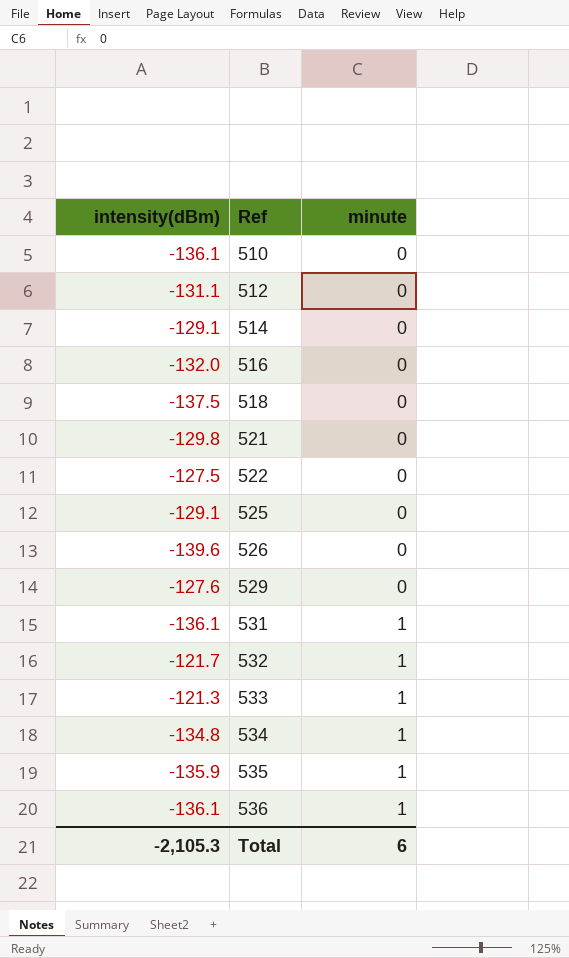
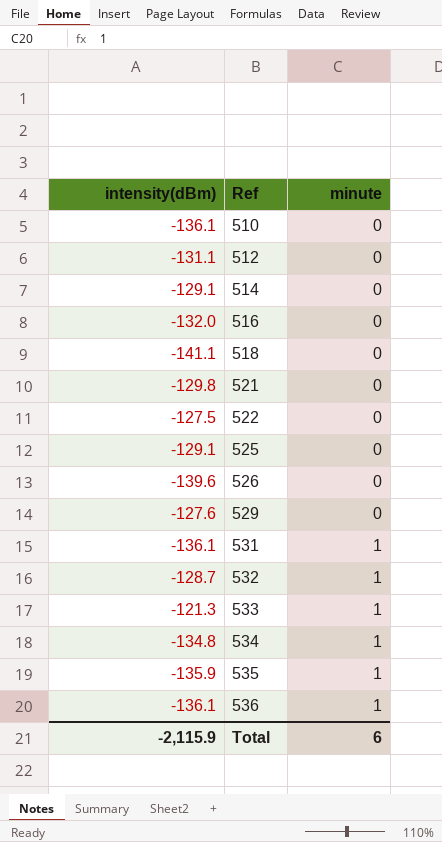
518 | intensity(dBm): -137.5 -> -141.1
532 | intensity(dBm): -121.7 -> -128.7
Total | intensity(dBm): -2,105.3 -> -2,115.9

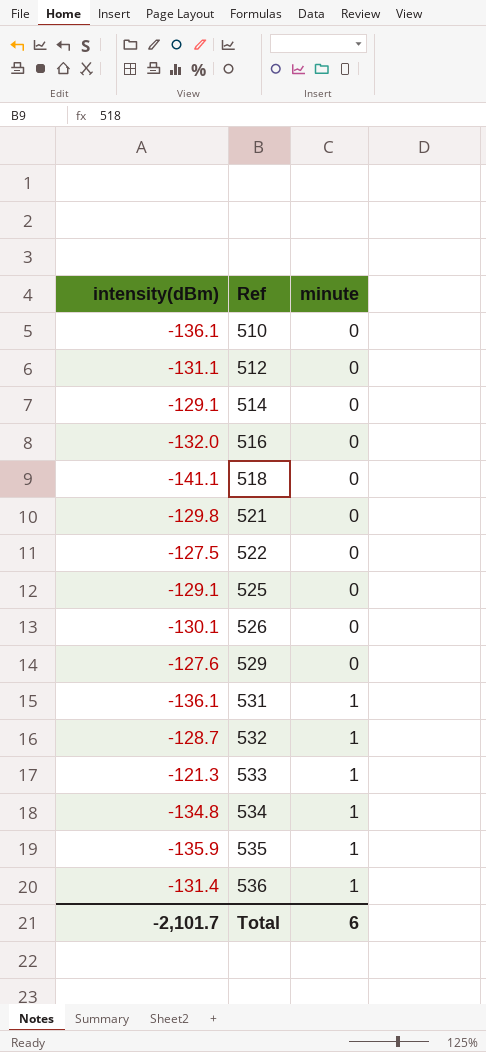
526 | intensity(dBm): -139.6 -> -130.1
536 | intensity(dBm): -136.1 -> -131.4
Total | intensity(dBm): -2,115.9 -> -2,101.7

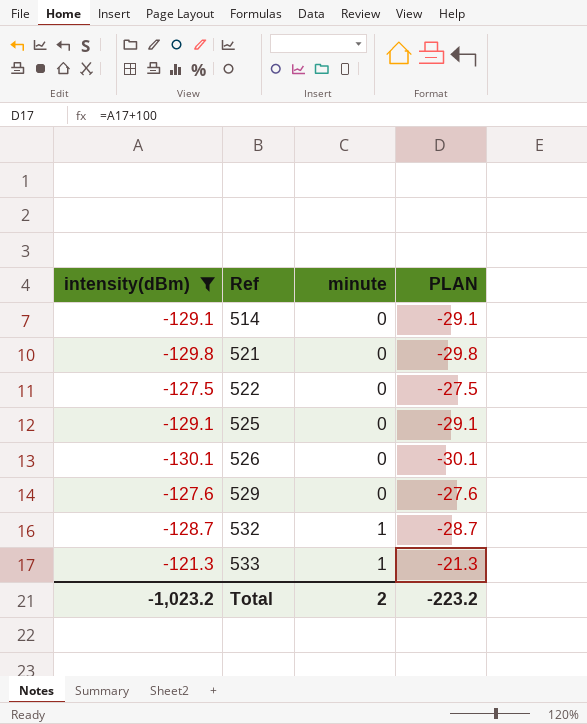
filter: none -> intensity(dBm) >= -130.1
column PLAN | formula: none -> [intensity(dBm)] + 100
Total | intensity(dBm): -2,101.7 -> -1,023.2
Total | minute: 6 -> 2

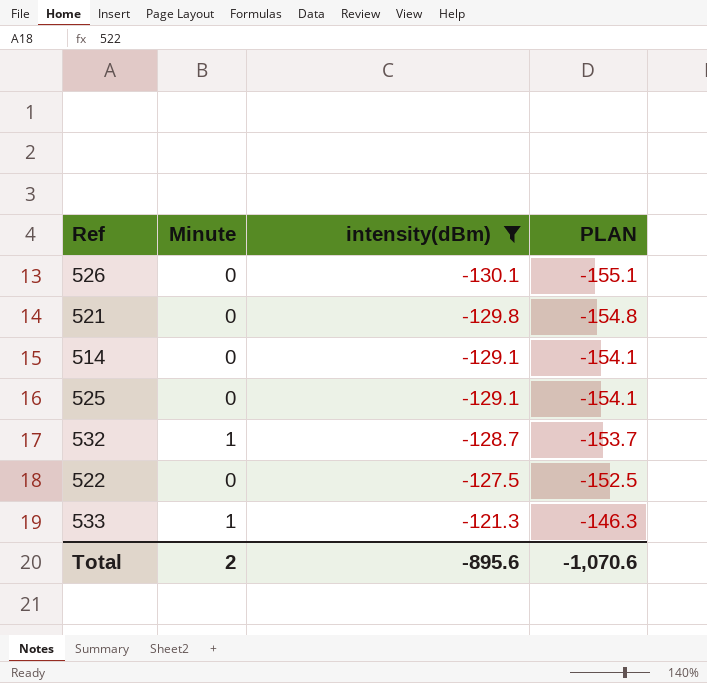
row order: Ref ascending -> intensity(dBm) ascending
column name: minute -> Minute
column intensity(dBm) | position: 1 -> 3
column PLAN | formula: [intensity(dBm)] + 100 -> [intensity(dBm)] - 25
row 529: -127.6 | 0 | -27.6 -> none
Total | intensity(dBm): -1,023.2 -> -895.6
Total | PLAN: -223.2 -> -1,070.6

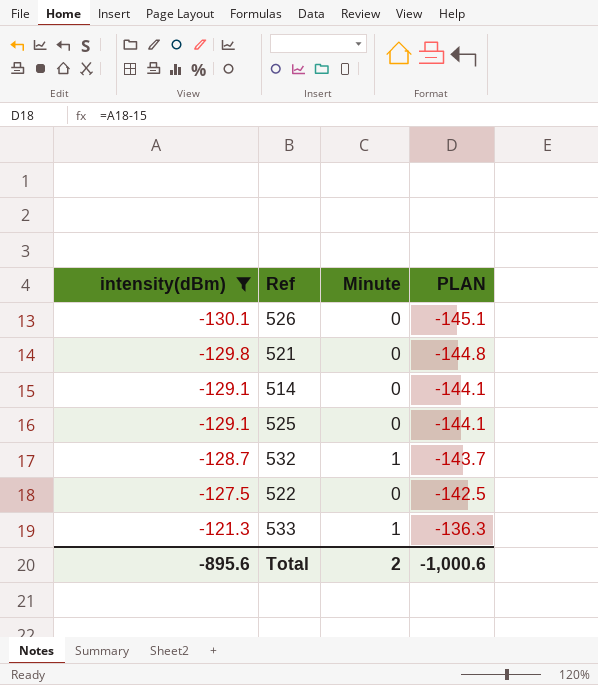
column intensity(dBm) | position: 3 -> 1
column PLAN | formula: [intensity(dBm)] - 25 -> [intensity(dBm)] - 15
Total | PLAN: -1,070.6 -> -1,000.6

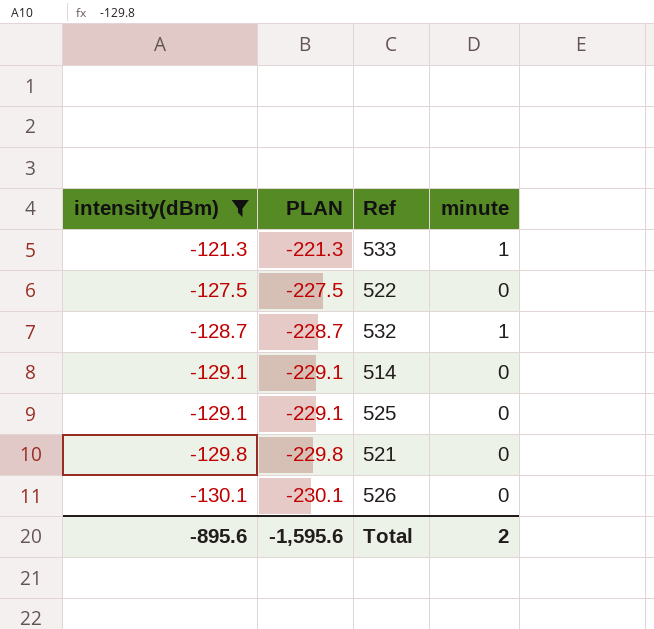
row order: intensity(dBm) ascending -> intensity(dBm) descending
column PLAN | formula: [intensity(dBm)] - 15 -> [intensity(dBm)] - 100
column PLAN | position: 4 -> 2
column name: Minute -> minute
Total | PLAN: -1,000.6 -> -1,595.6

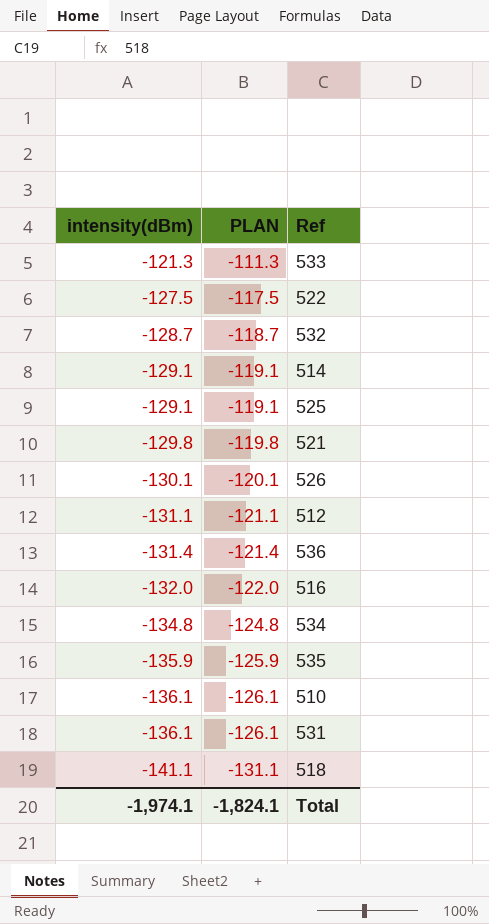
filter: intensity(dBm) >= -130.1 -> none
column minute | position: 4 -> none
column PLAN | formula: [intensity(dBm)] - 100 -> [intensity(dBm)] + 10
Total | intensity(dBm): -895.6 -> -1,974.1
Total | PLAN: -1,595.6 -> -1,824.1

